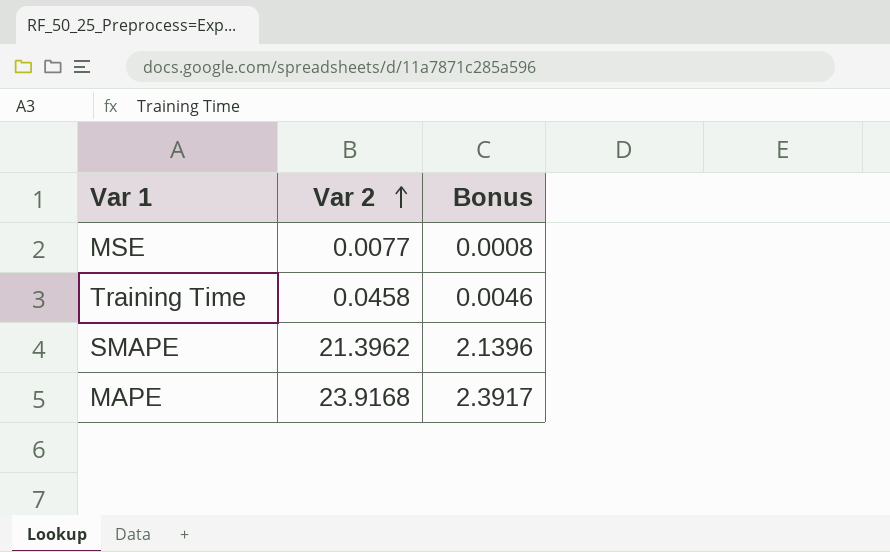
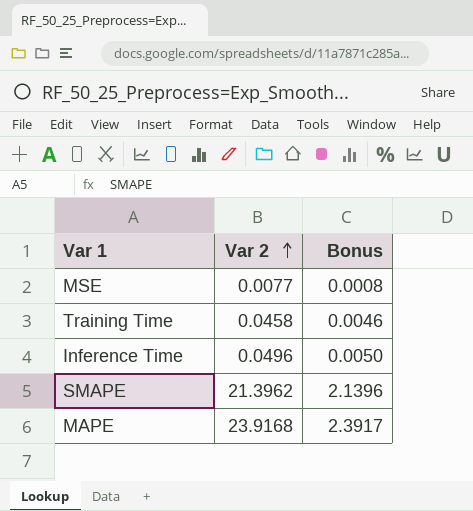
row Inference Time: none -> 0.0496 | 0.0050

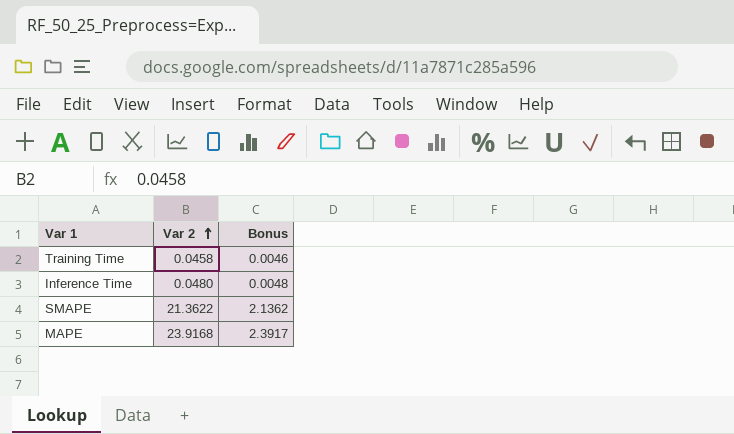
row MSE: 0.0077 | 0.0008 -> none
Inference Time | Var 2: 0.0496 -> 0.0480
Inference Time | Bonus: 0.0050 -> 0.0048
SMAPE | Var 2: 21.3962 -> 21.3622
SMAPE | Bonus: 2.1396 -> 2.1362

